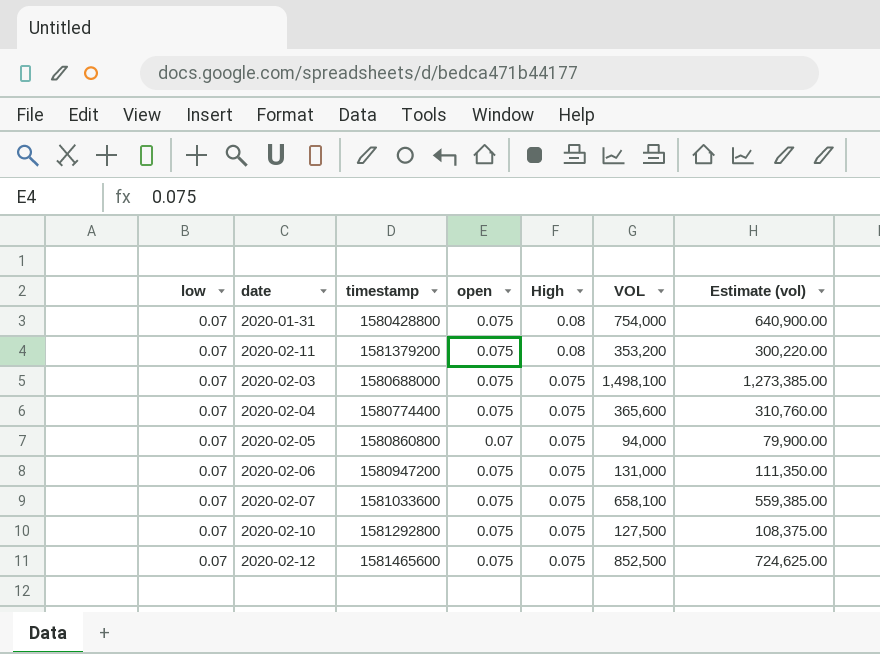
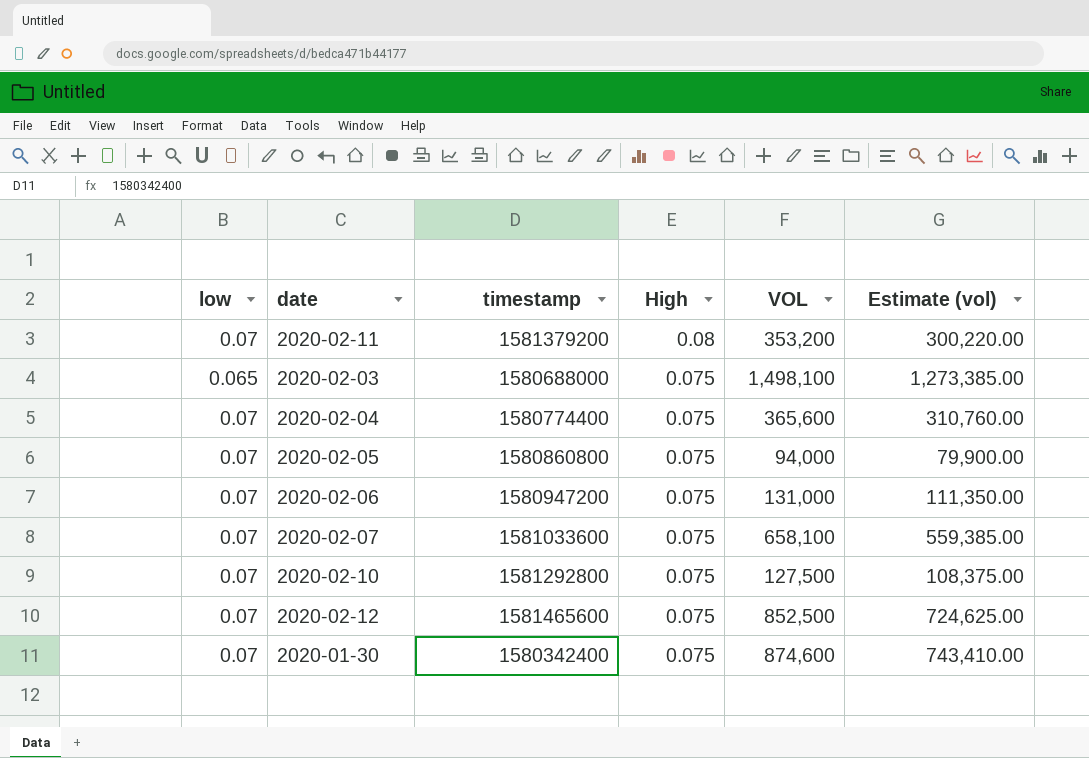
column open | position: 4 -> none
row 2020-01-31: 0.07 | 1580428800 | 0.075 | 0.08 | 754,000 | 640,900.00 -> none
2020-02-03 | low: 0.07 -> 0.065
row 2020-01-30: none -> 0.07 | 1580342400 | 0.075 | 874,600 | 743,410.00

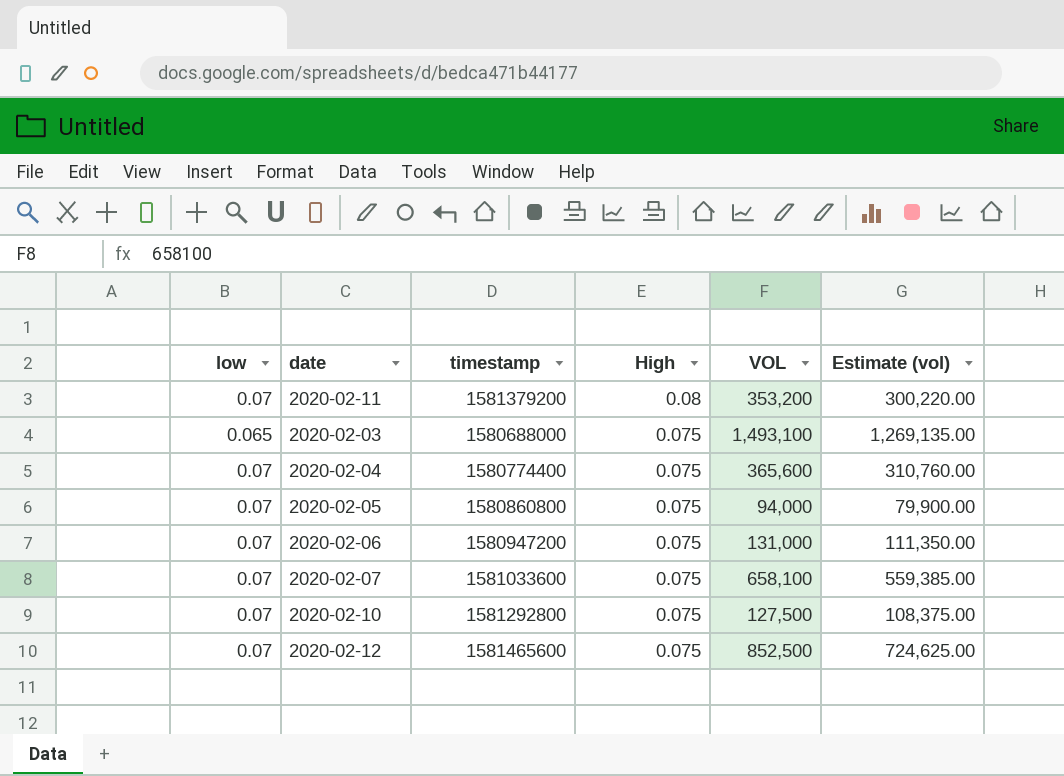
row 2020-01-30: 0.07 | 1580342400 | 0.075 | 874,600 | 743,410.00 -> none
2020-02-03 | VOL: 1,498,100 -> 1,493,100
2020-02-03 | Estimate (vol): 1,273,385.00 -> 1,269,135.00

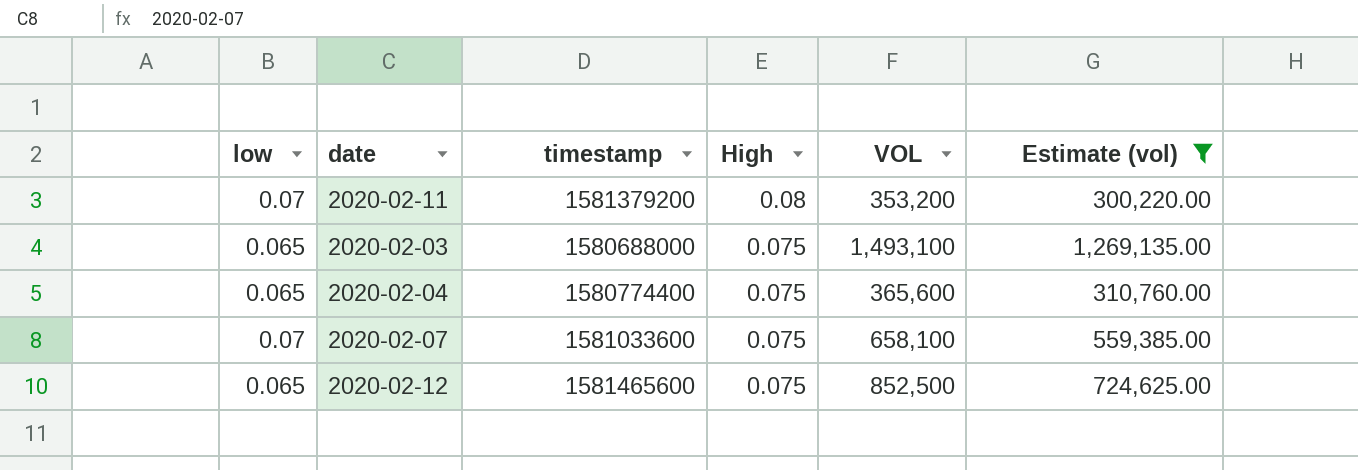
filter: none -> Estimate (vol) >= 300,220.00
2020-02-04 | low: 0.07 -> 0.065
2020-02-12 | low: 0.07 -> 0.065

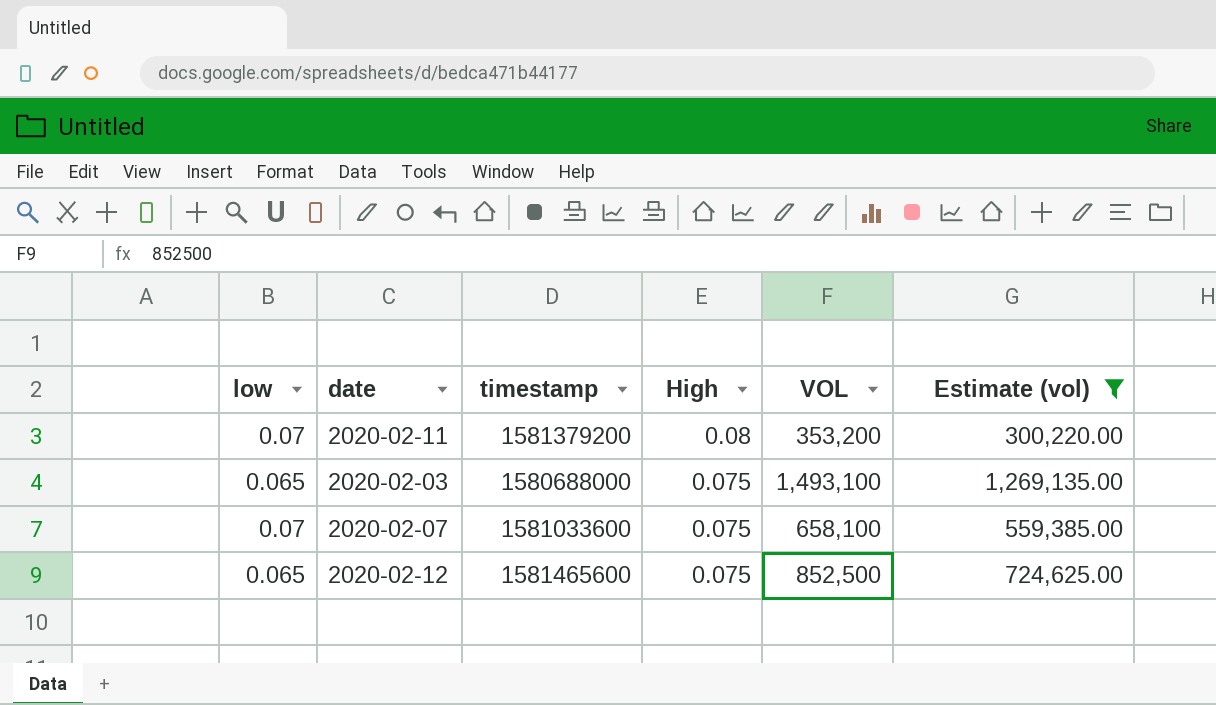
row 2020-02-04: 0.065 | 1580774400 | 0.075 | 365,600 | 310,760.00 -> none

